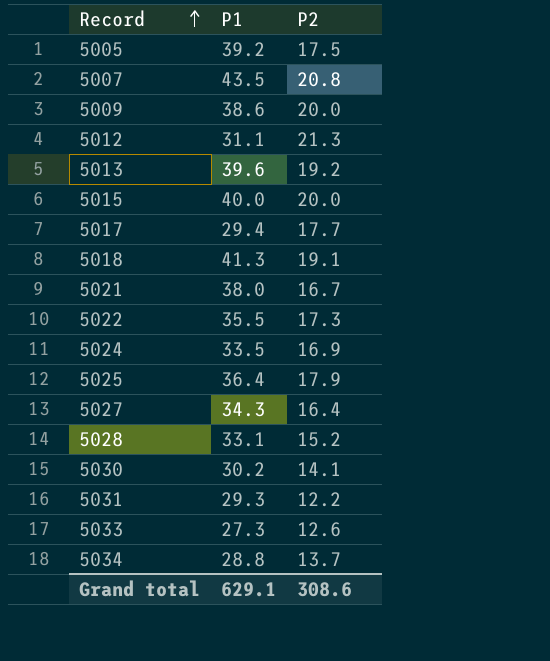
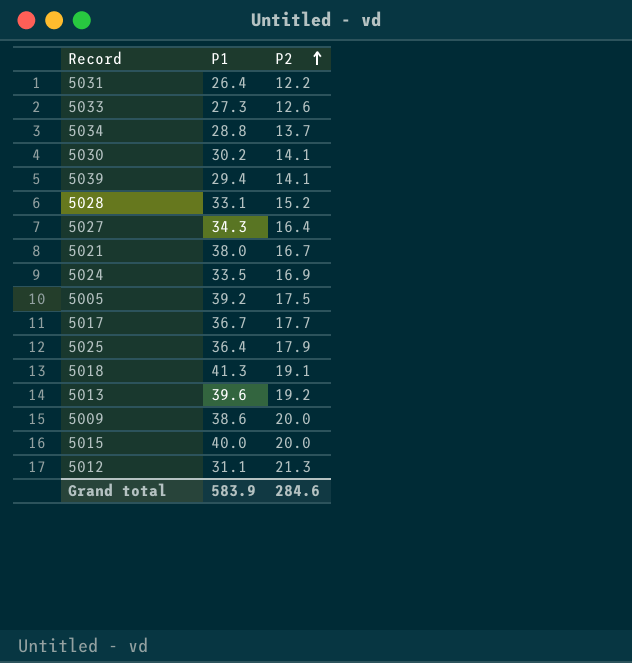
row order: Record ascending -> P2 ascending
row 5007: 43.5 | 20.8 -> none
row 5022: 35.5 | 17.3 -> none
5031 | P1: 29.3 -> 26.4
row 5039: none -> 29.4 | 14.1
5017 | P1: 29.4 -> 36.7
Grand total | P1: 629.1 -> 583.9
Grand total | P2: 308.6 -> 284.6

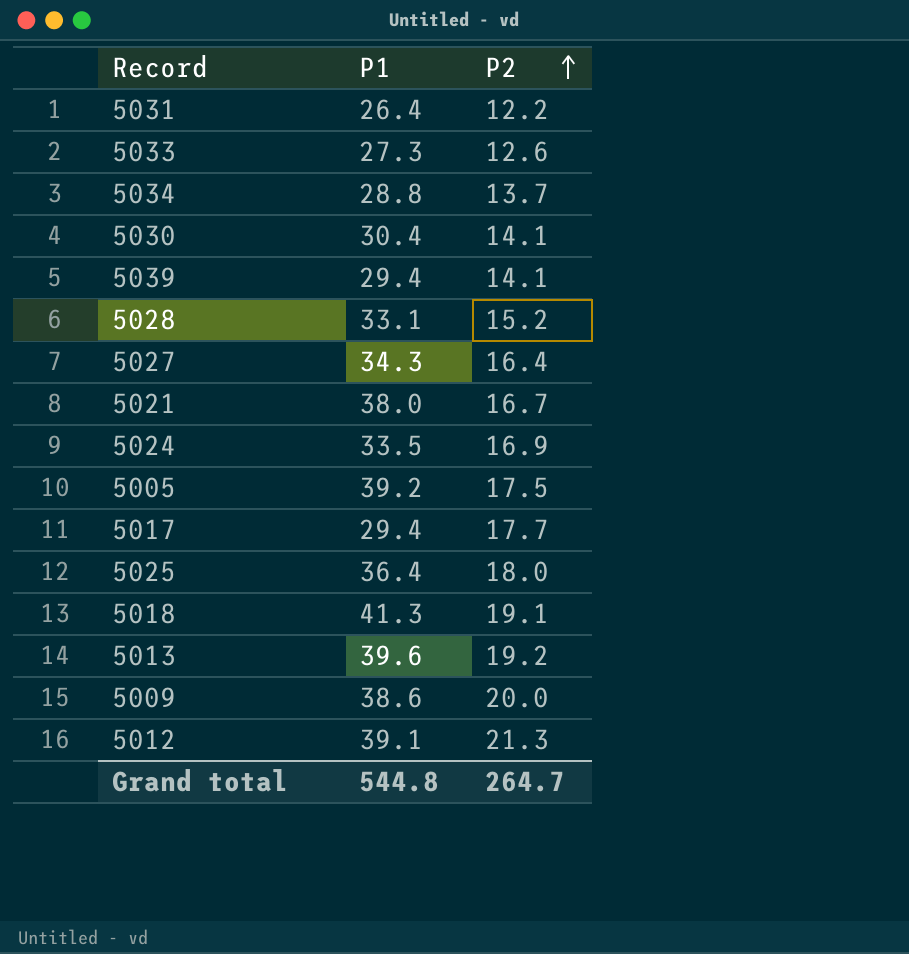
row 5015: 40.0 | 20.0 -> none
5030 | P1: 30.2 -> 30.4
5017 | P1: 36.7 -> 29.4
5025 | P2: 17.9 -> 18.0
5012 | P1: 31.1 -> 39.1
Grand total | P1: 583.9 -> 544.8
Grand total | P2: 284.6 -> 264.7

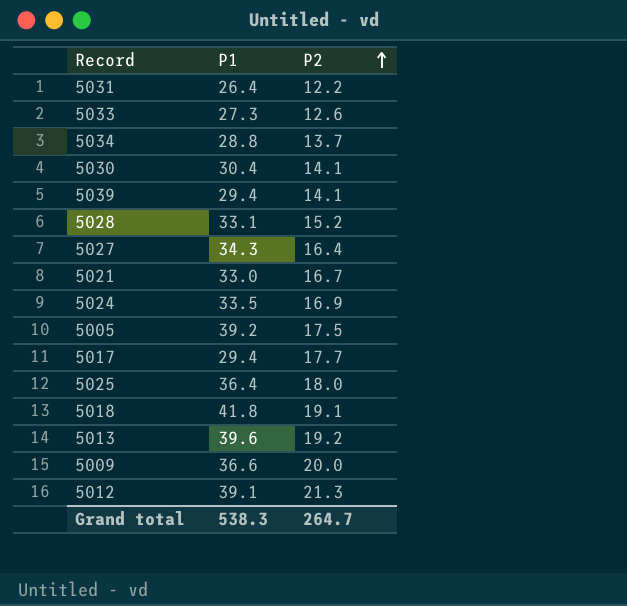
5021 | P1: 38.0 -> 33.0
5018 | P1: 41.3 -> 41.8
5009 | P1: 38.6 -> 36.6
Grand total | P1: 544.8 -> 538.3

